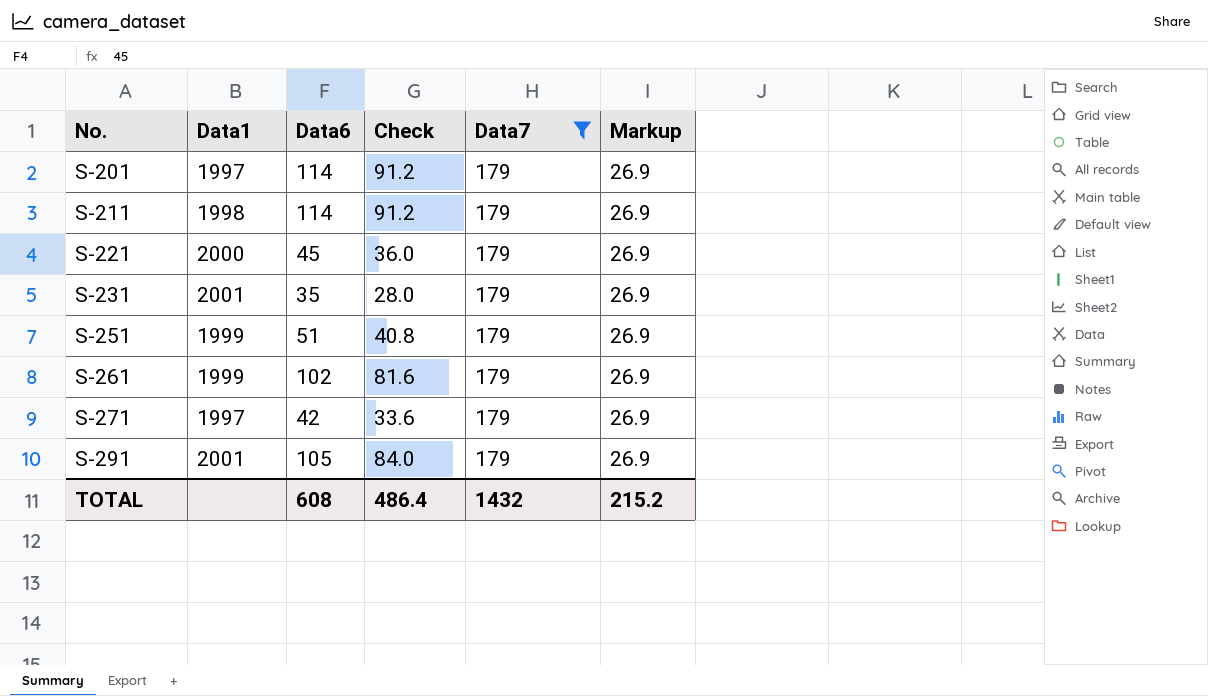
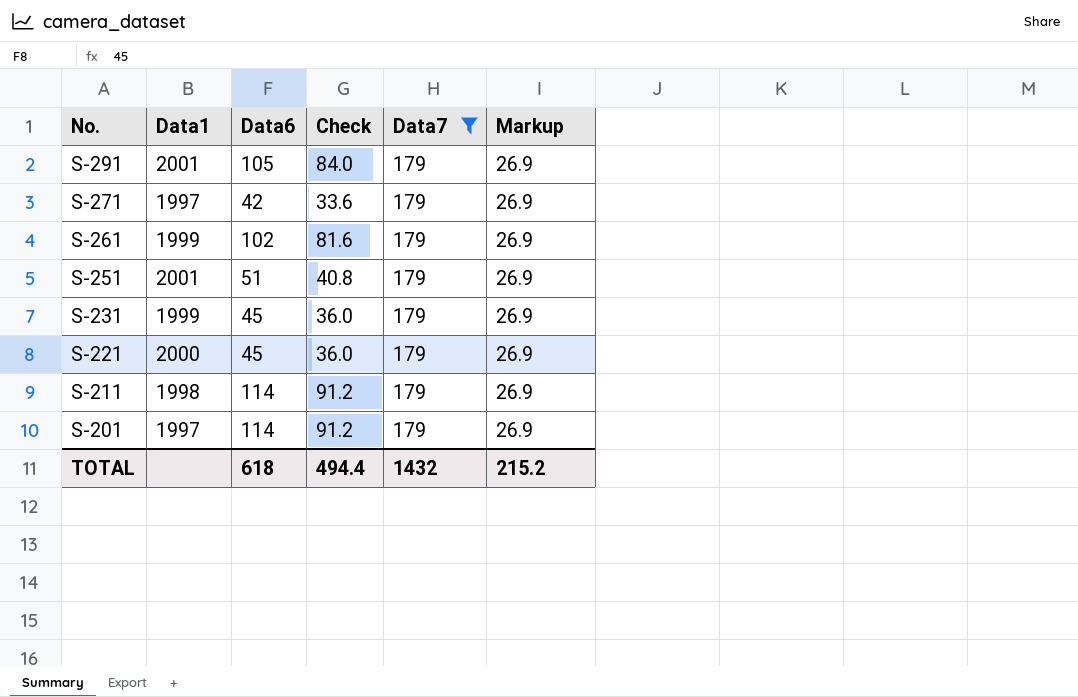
row order: No. ascending -> No. descending
S-251 | Data1: 1999 -> 2001
S-231 | Data1: 2001 -> 1999
S-231 | Data6: 35 -> 45
S-231 | Check: 28.0 -> 36.0
TOTAL | Data6: 608 -> 618
TOTAL | Check: 486.4 -> 494.4

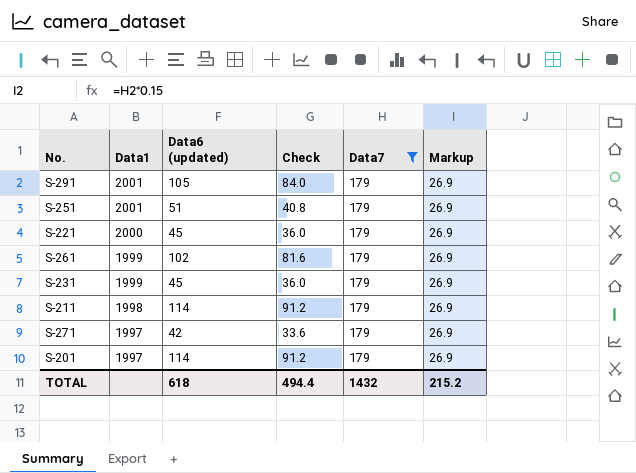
row order: No. descending -> Data1 descending
column name: Data6 -> Data6 (updated)

